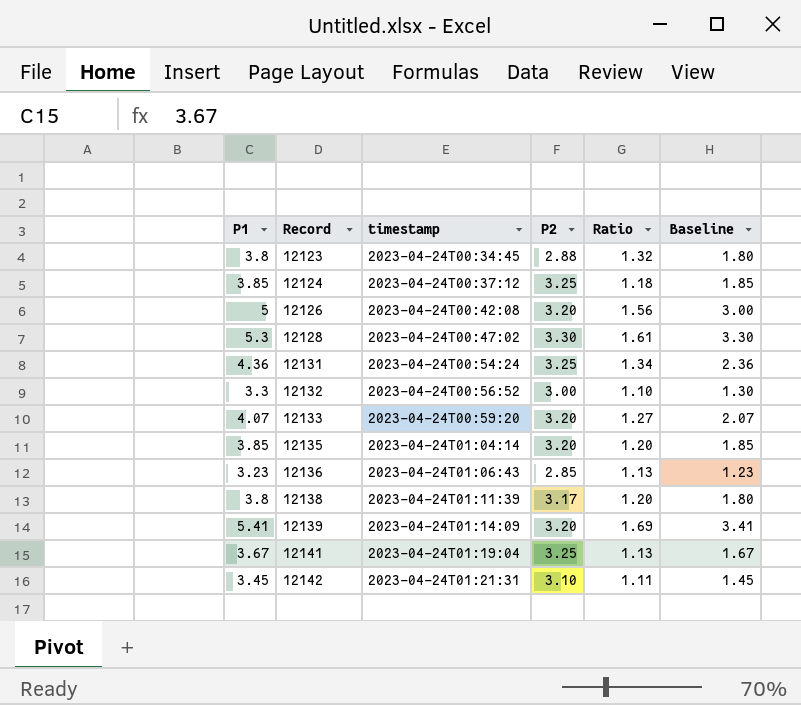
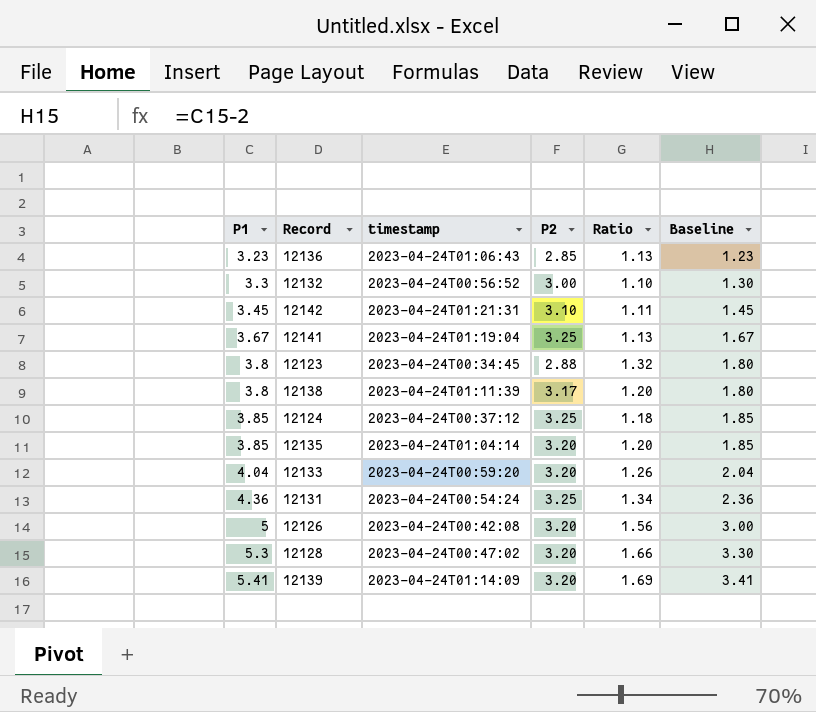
row order: Record ascending -> P1 ascending
12133 | P1: 4.07 -> 4.04
12133 | Ratio: 1.27 -> 1.26
12133 | Baseline: 2.07 -> 2.04
12128 | P2: 3.30 -> 3.20
12128 | Ratio: 1.61 -> 1.66

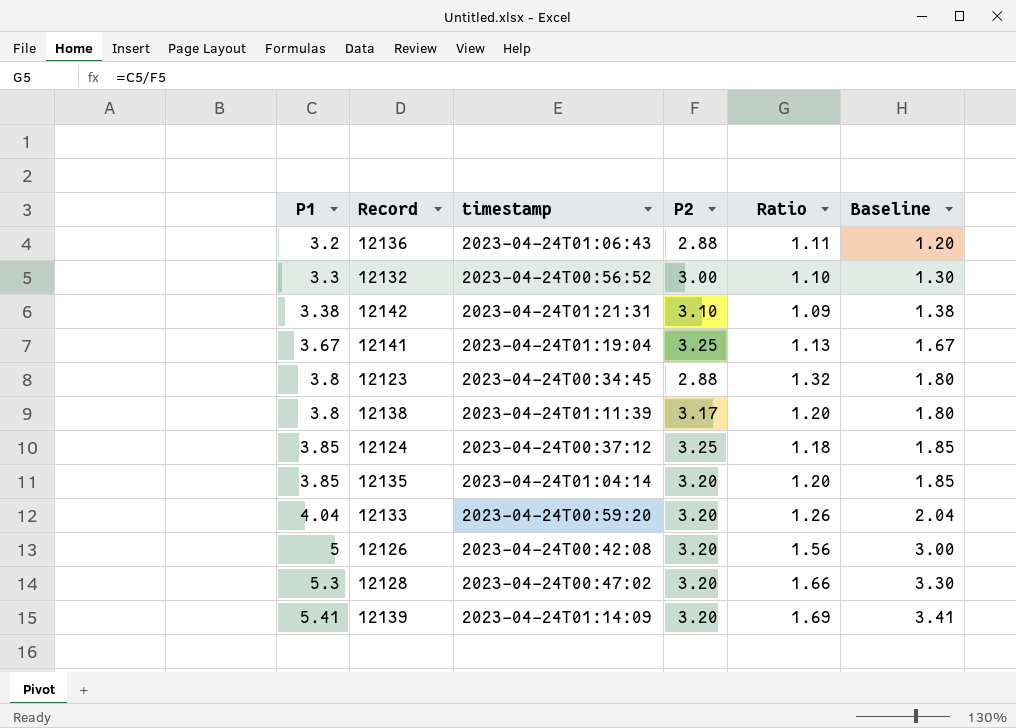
row 12131: 4.36 | 2023-04-24T00:54:24 | 3.25 | 1.34 | 2.36 -> none
12136 | P1: 3.23 -> 3.2
12136 | P2: 2.85 -> 2.88
12136 | Ratio: 1.13 -> 1.11
12136 | Baseline: 1.23 -> 1.20
12142 | P1: 3.45 -> 3.38
12142 | Ratio: 1.11 -> 1.09
12142 | Baseline: 1.45 -> 1.38

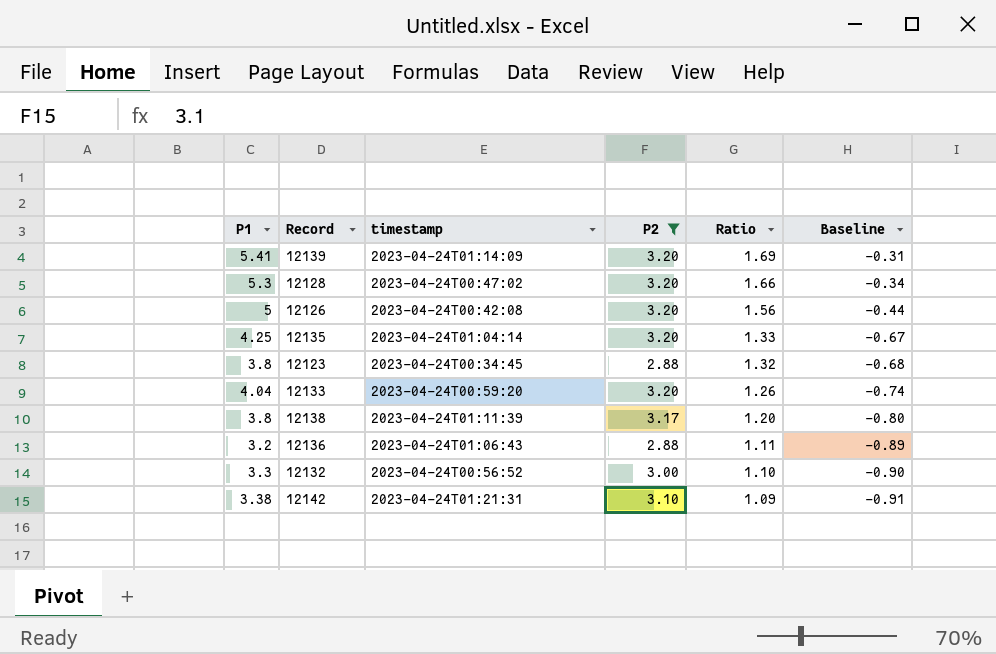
filter: none -> P2 != 3.25
row order: P1 ascending -> Ratio descending
column Baseline | formula: [P1] - 2 -> [Ratio] - 2
12135 | P1: 3.85 -> 4.25
12135 | Ratio: 1.20 -> 1.33

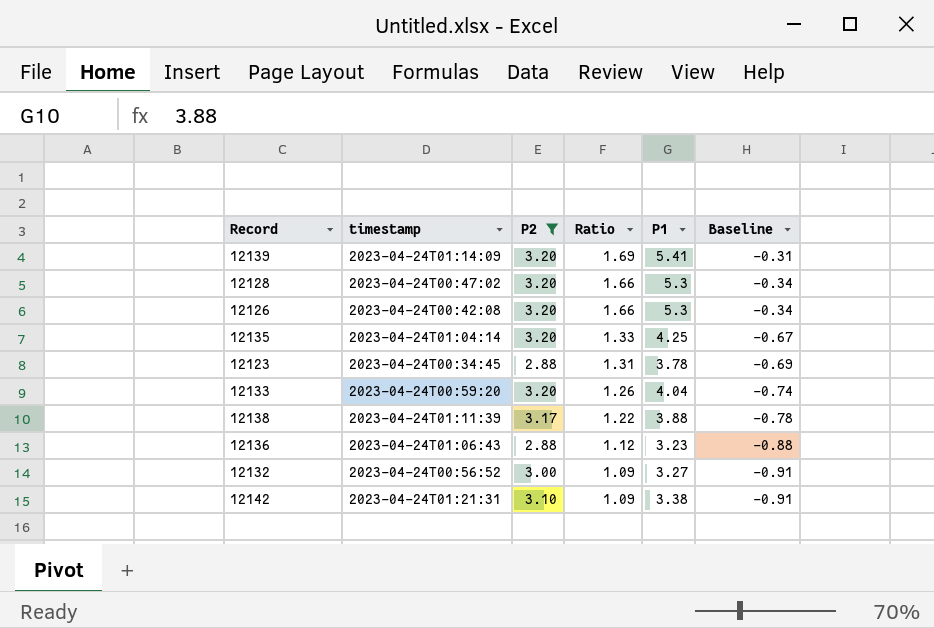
column P1 | position: 1 -> 5
12126 | Ratio: 1.56 -> 1.66
12126 | P1: 5 -> 5.3
12126 | Baseline: -0.44 -> -0.34
12123 | Ratio: 1.32 -> 1.31
12123 | P1: 3.8 -> 3.78
12123 | Baseline: -0.68 -> -0.69
12138 | Ratio: 1.20 -> 1.22
12138 | P1: 3.8 -> 3.88
12138 | Baseline: -0.80 -> -0.78
12136 | Ratio: 1.11 -> 1.12
12136 | P1: 3.2 -> 3.23
12136 | Baseline: -0.89 -> -0.88
12132 | Ratio: 1.10 -> 1.09
12132 | P1: 3.3 -> 3.27
12132 | Baseline: -0.90 -> -0.91

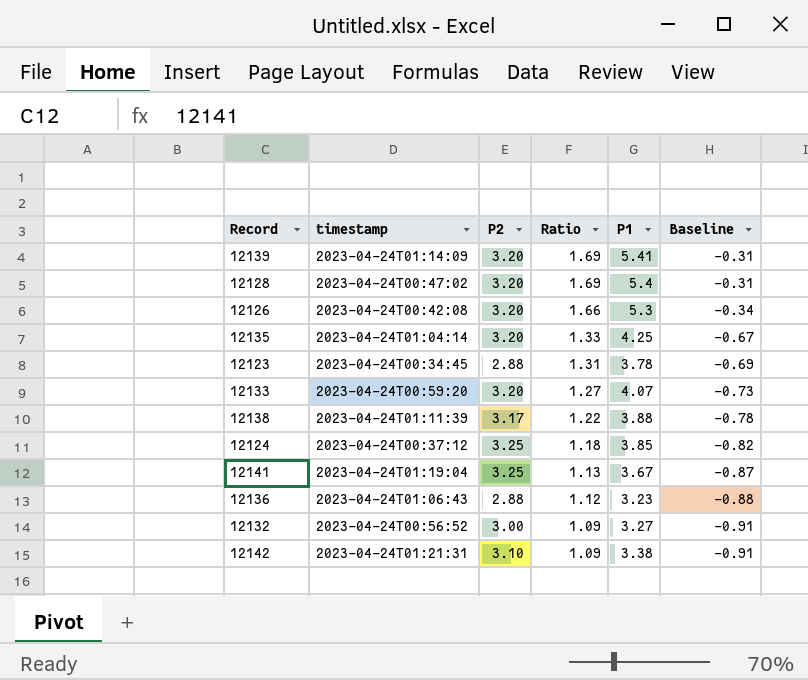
filter: P2 != 3.25 -> none
12128 | Ratio: 1.66 -> 1.69
12128 | P1: 5.3 -> 5.4
12128 | Baseline: -0.34 -> -0.31
12133 | Ratio: 1.26 -> 1.27
12133 | P1: 4.04 -> 4.07
12133 | Baseline: -0.74 -> -0.73

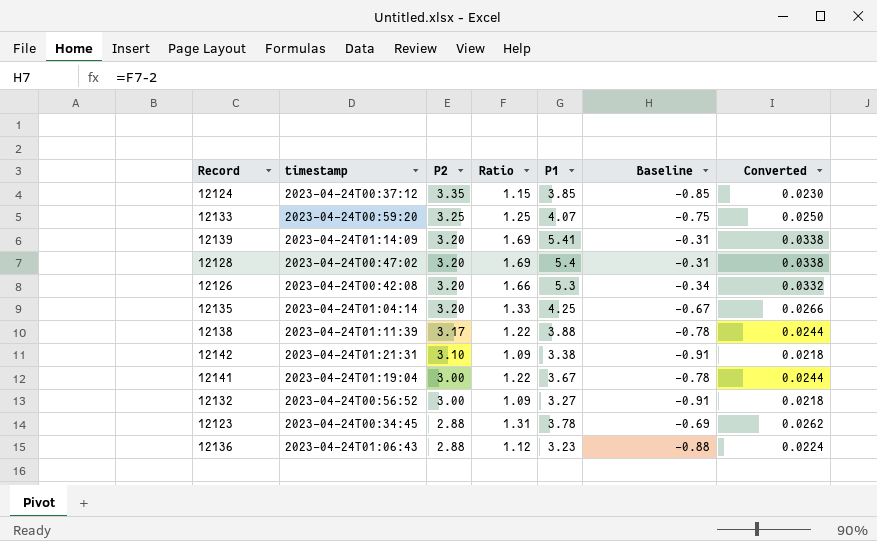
row order: Ratio descending -> P2 descending
column Converted | formula: none -> [Ratio] * 0.02
12124 | P2: 3.25 -> 3.35
12124 | Ratio: 1.18 -> 1.15
12124 | Baseline: -0.82 -> -0.85
12133 | P2: 3.20 -> 3.25
12133 | Ratio: 1.27 -> 1.25
12133 | Baseline: -0.73 -> -0.75
12141 | P2: 3.25 -> 3.00
12141 | Ratio: 1.13 -> 1.22
12141 | Baseline: -0.87 -> -0.78

